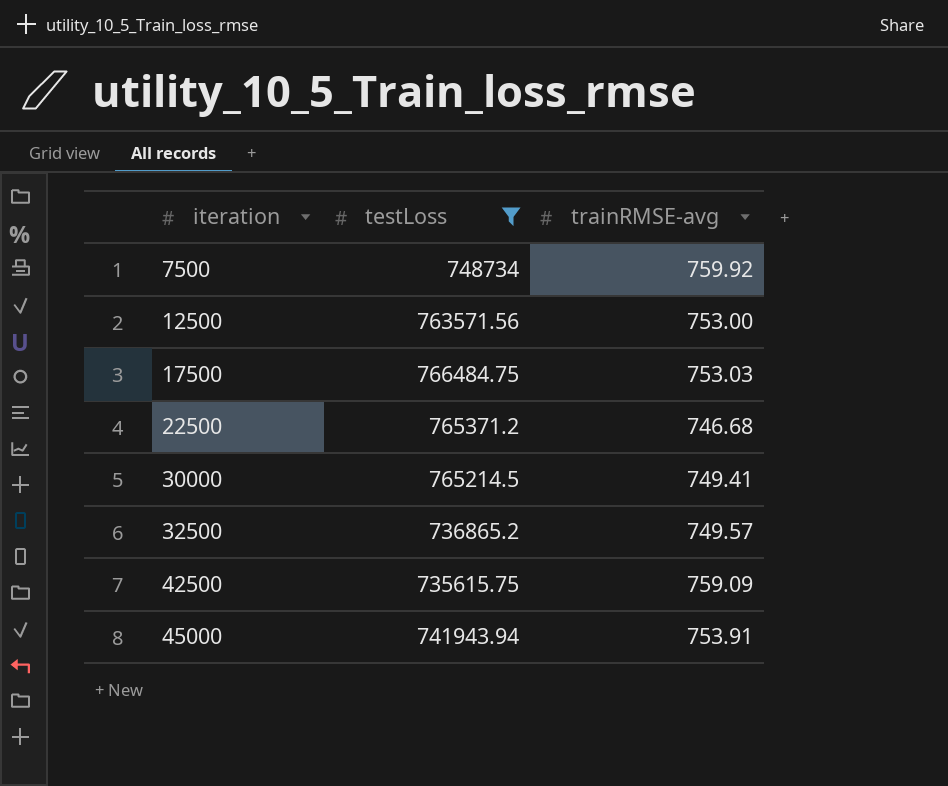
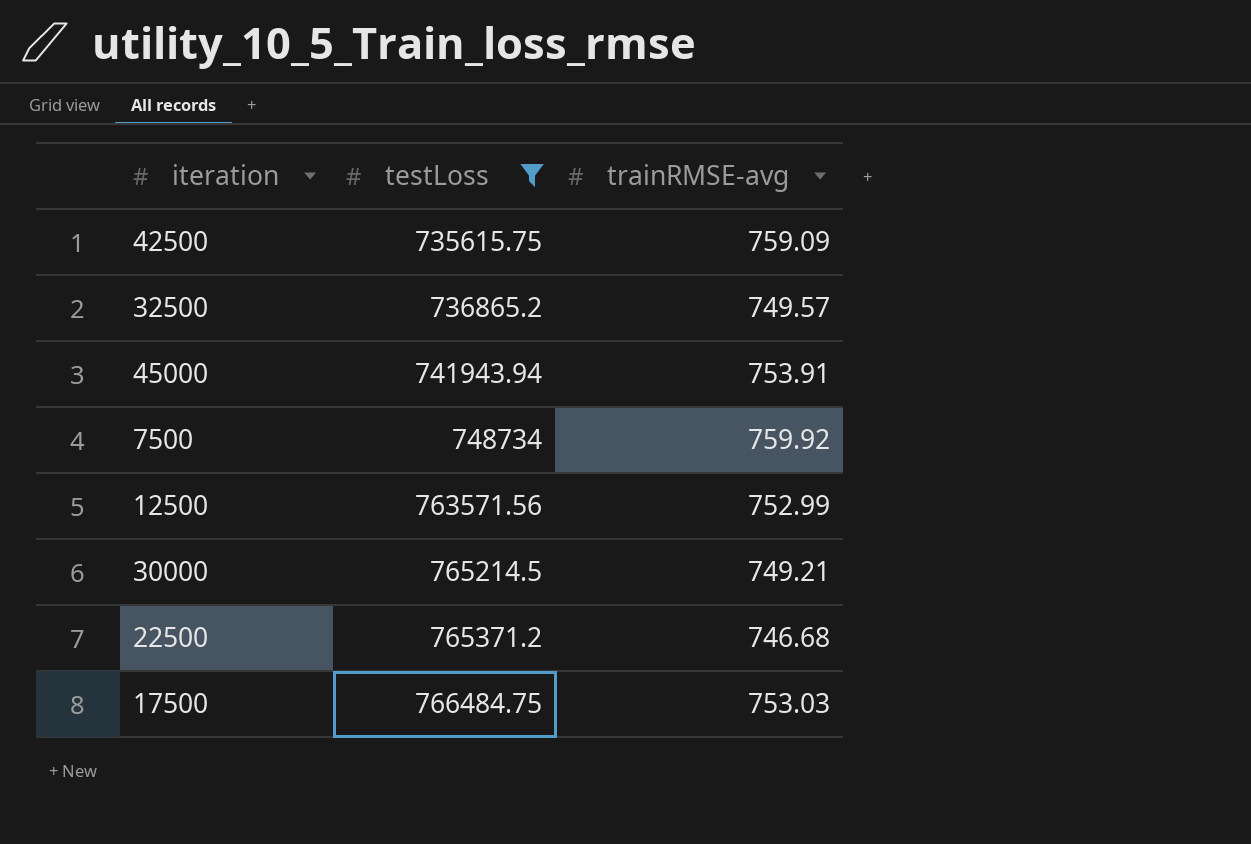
row order: iteration ascending -> testLoss ascending
12500 | trainRMSE-avg: 753.00 -> 752.99
30000 | trainRMSE-avg: 749.41 -> 749.21

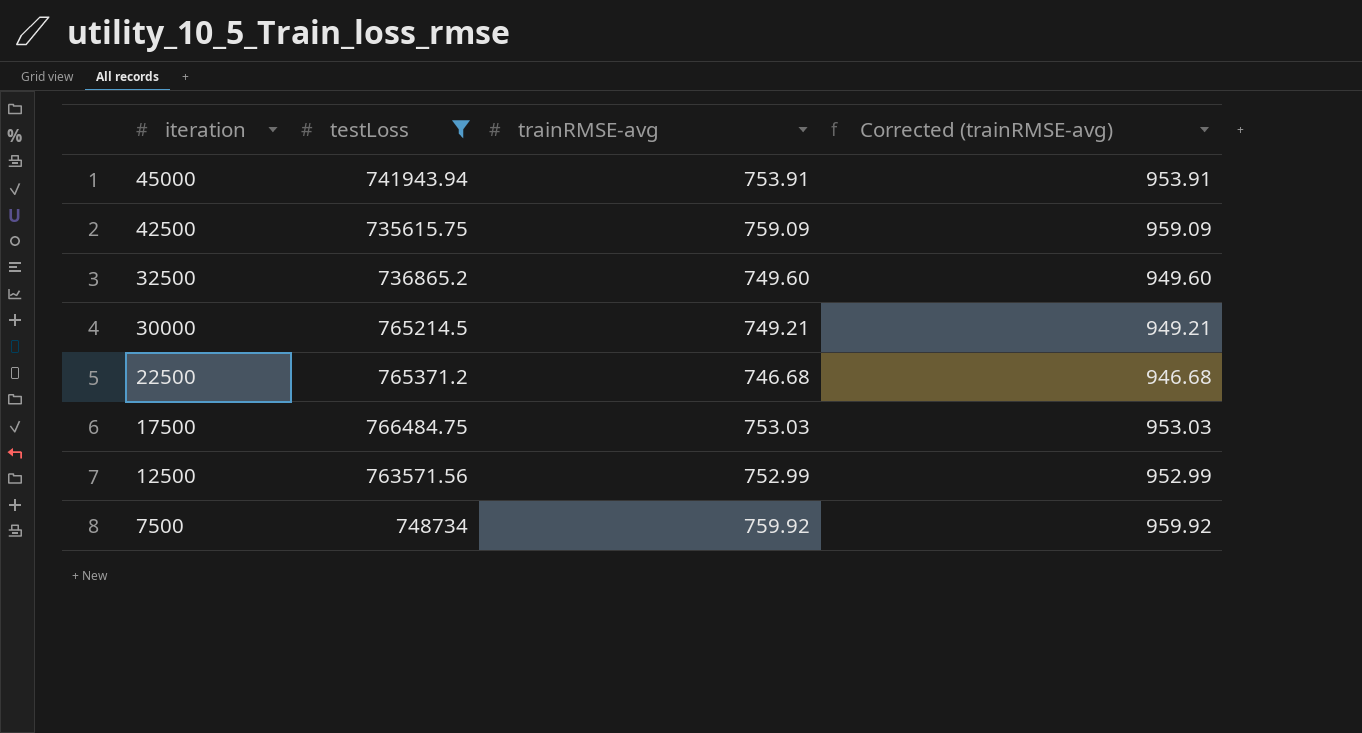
row order: testLoss ascending -> iteration descending
column Corrected (trainRMSE-avg) | formula: none -> [trainRMSE-avg] + 200
32500 | trainRMSE-avg: 749.57 -> 749.60

